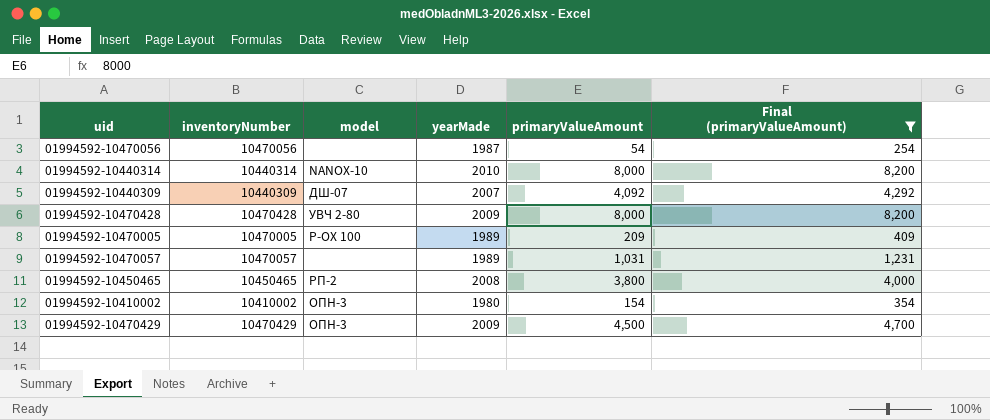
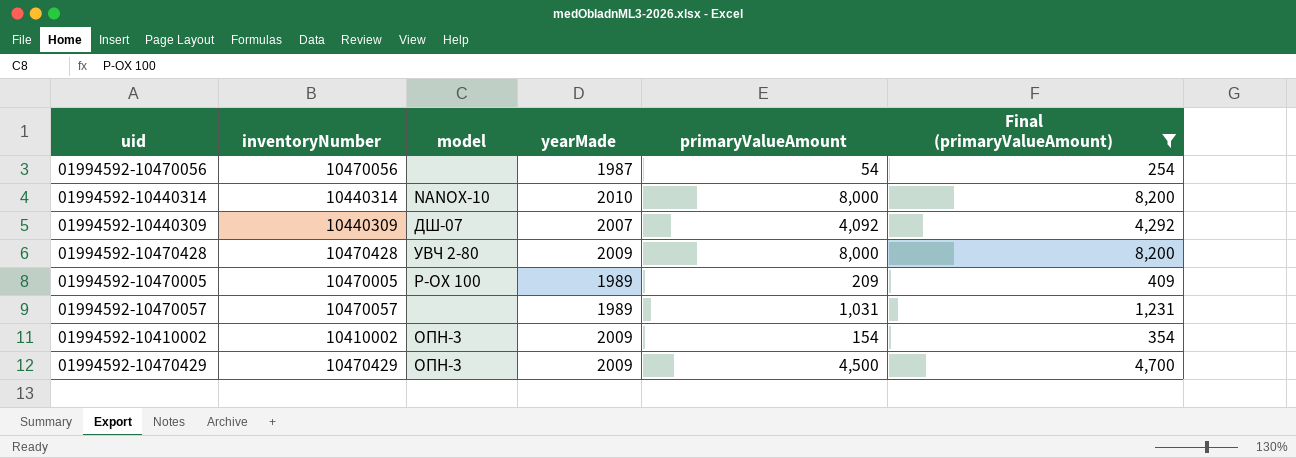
row 01994592-10450465: 10450465 | РП-2 | 2008 | 3,800 | 4,000 -> none
01994592-10410002 | yearMade: 1980 -> 2009

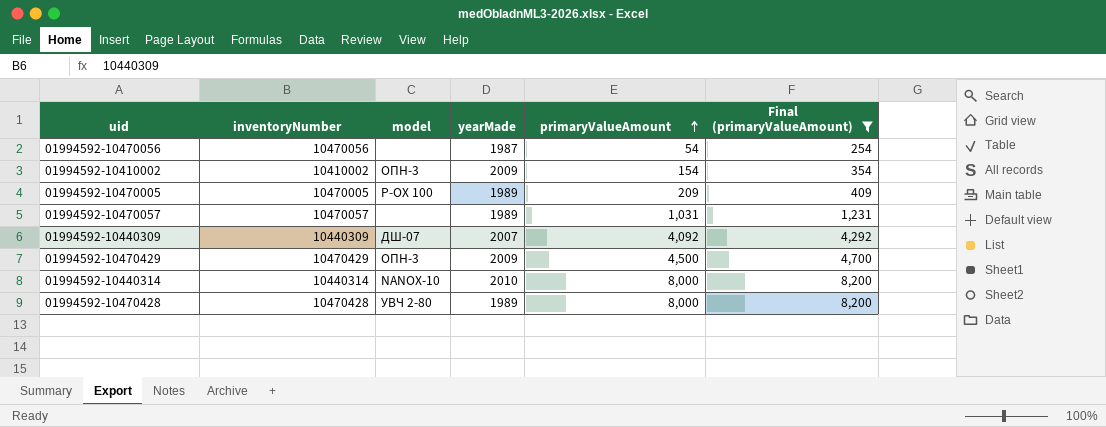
row order: none -> primaryValueAmount ascending
01994592-10470428 | yearMade: 2009 -> 1989

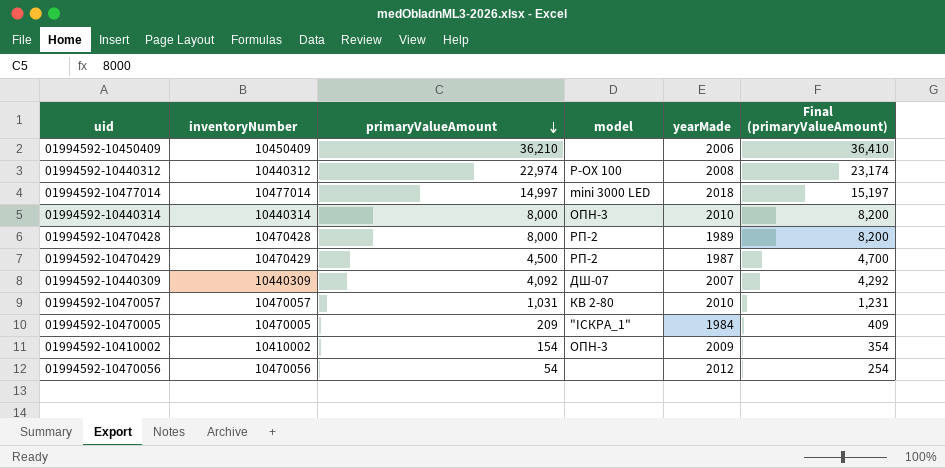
filter: Final (primaryValueAmount) <= 8,200 -> none
row order: primaryValueAmount ascending -> primaryValueAmount descending
column primaryValueAmount | position: 5 -> 3
01994592-10440314 | model: NANOX-10 -> ОПН-3
01994592-10470428 | model: УВЧ 2-80 -> РП-2
01994592-10470429 | model: ОПН-3 -> РП-2
01994592-10470429 | yearMade: 2009 -> 1987
01994592-10470057 | model: none -> КВ 2-80
01994592-10470057 | yearMade: 1989 -> 2010
01994592-10470005 | model: P-OX 100 -> "ІСКРА_1"
01994592-10470005 | yearMade: 1989 -> 1984
01994592-10470056 | yearMade: 1987 -> 2012

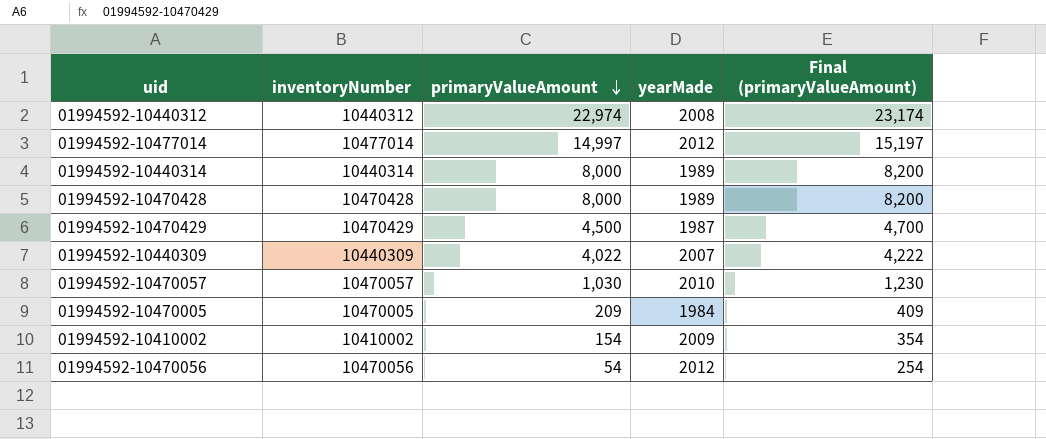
column model | position: 4 -> none
row 01994592-10450409: 10450409 | 36,210 | none | 2006 | 36,410 -> none
01994592-10477014 | yearMade: 2018 -> 2012
01994592-10440314 | yearMade: 2010 -> 1989
01994592-10440309 | primaryValueAmount: 4,092 -> 4,022
01994592-10440309 | Final (primaryValueAmount): 4,292 -> 4,222
01994592-10470057 | primaryValueAmount: 1,031 -> 1,030
01994592-10470057 | Final (primaryValueAmount): 1,231 -> 1,230

